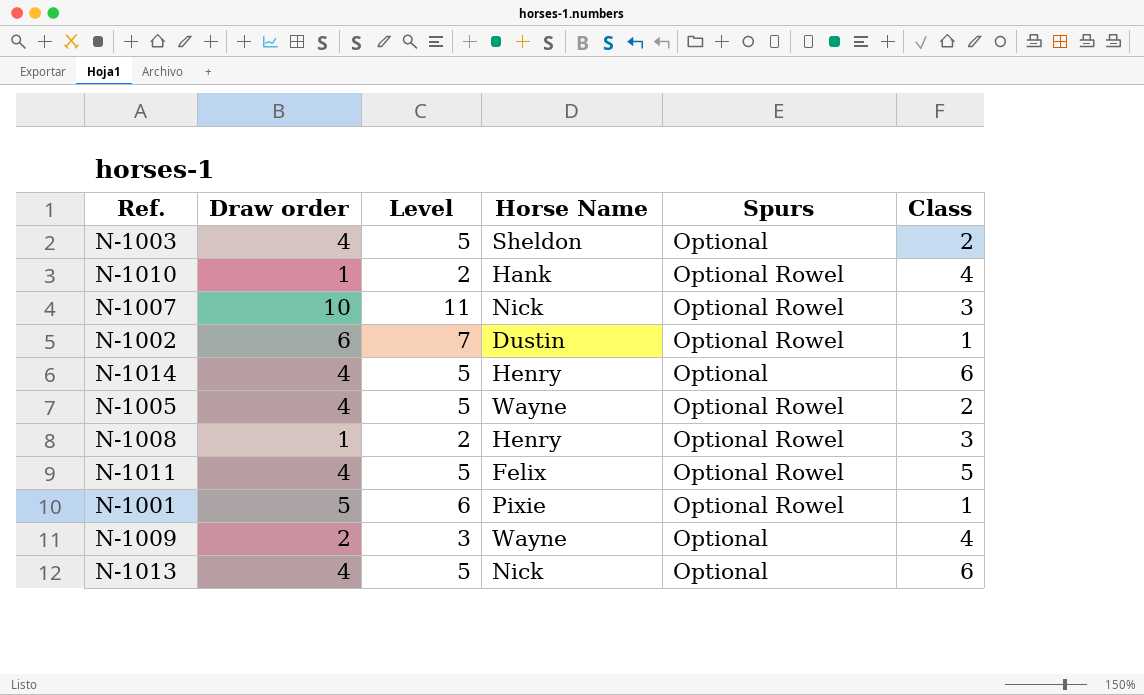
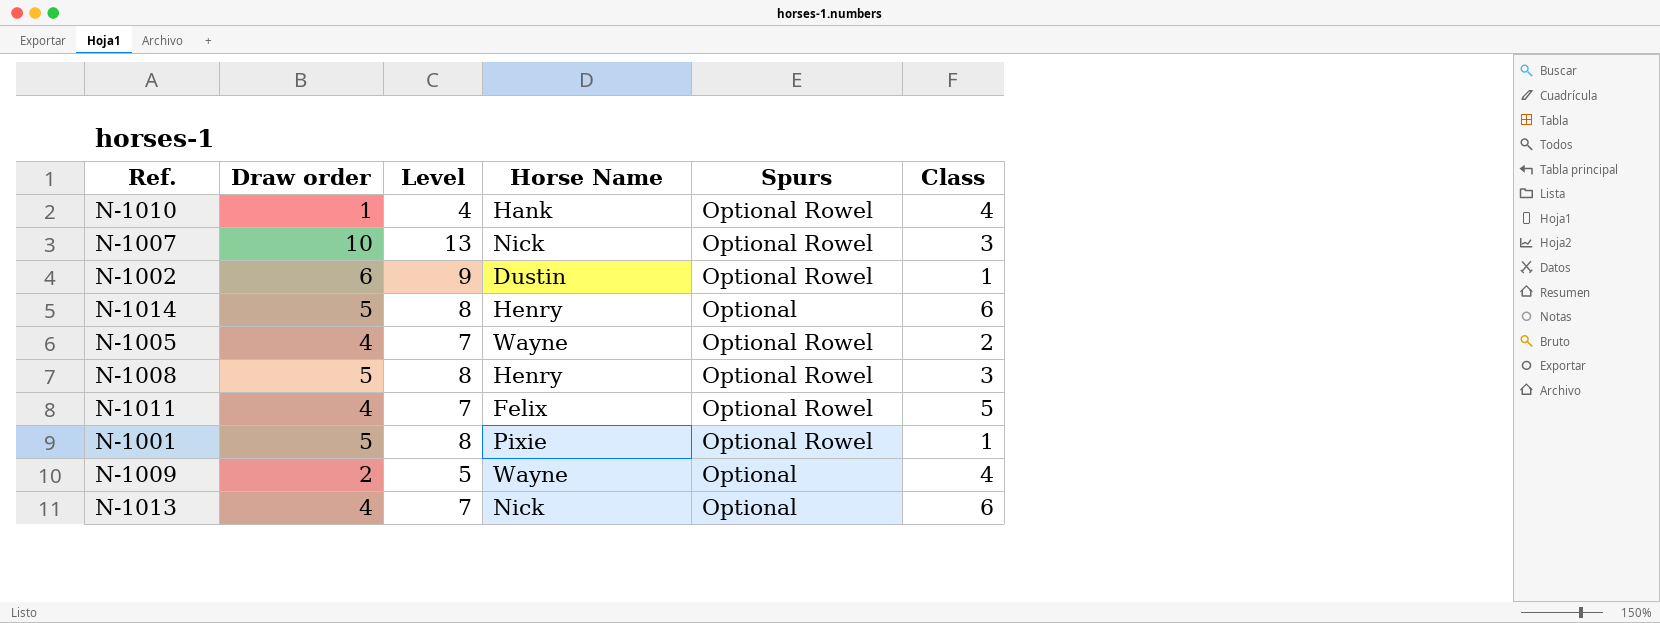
column Level | formula: [Draw order] + 1 -> [Draw order] + 3
row N-1003: 4 | 5 | Sheldon | Optional | 2 -> none
N-1014 | Draw order: 4 -> 5
N-1008 | Draw order: 1 -> 5

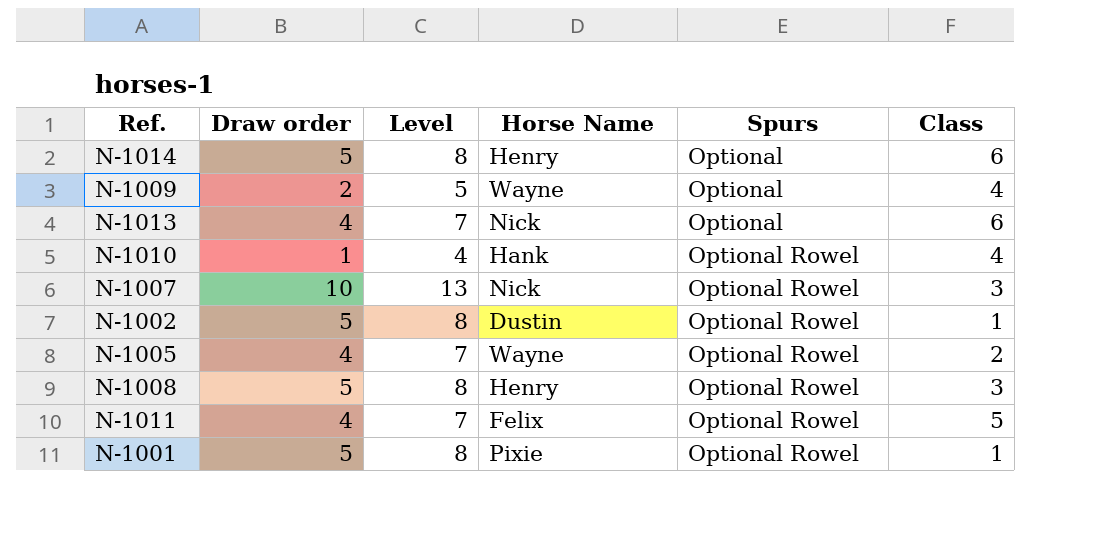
row order: none -> Spurs ascending
N-1002 | Draw order: 6 -> 5
N-1002 | Level: 9 -> 8

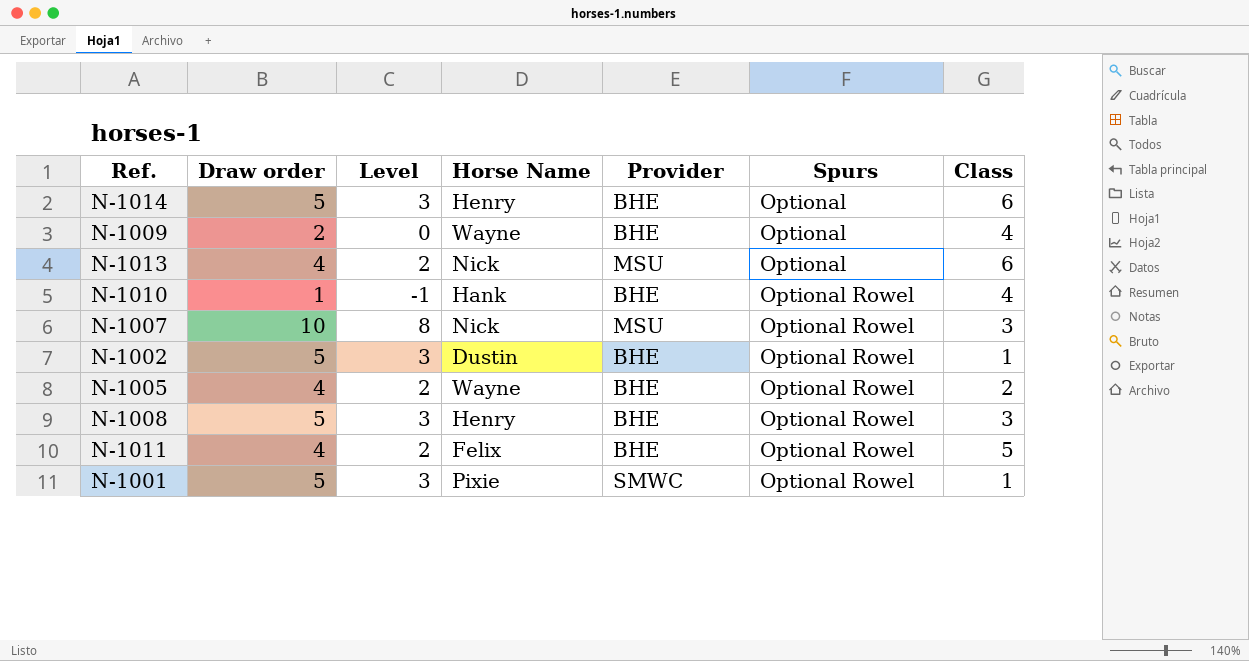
column Level | formula: [Draw order] + 3 -> [Draw order] - 2
column Provider | position: none -> 5

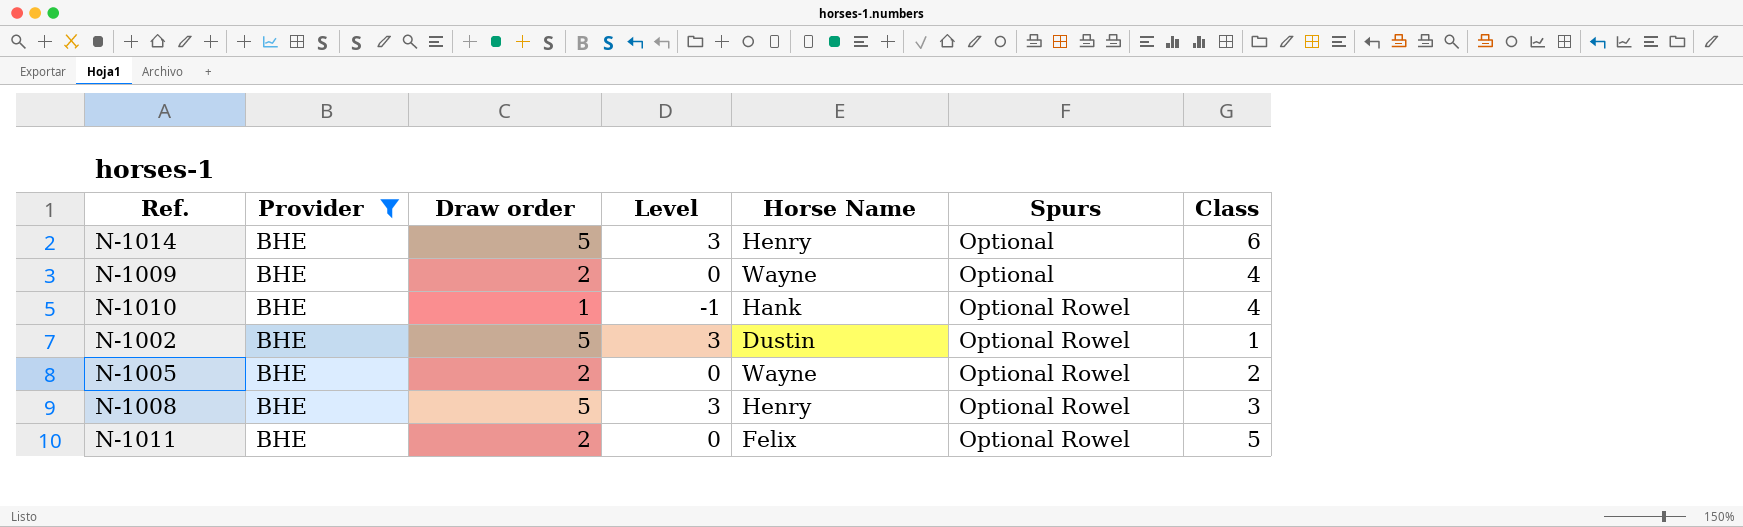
filter: none -> Provider = BHE
column Provider | position: 5 -> 2
N-1005 | Draw order: 4 -> 2
N-1005 | Level: 2 -> 0
N-1011 | Draw order: 4 -> 2
N-1011 | Level: 2 -> 0

